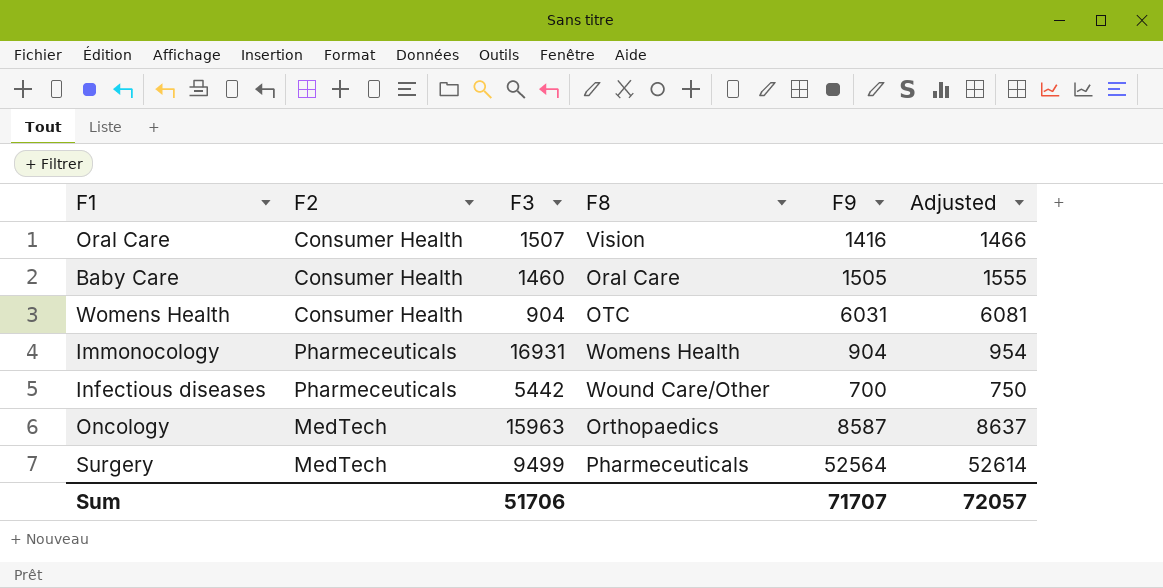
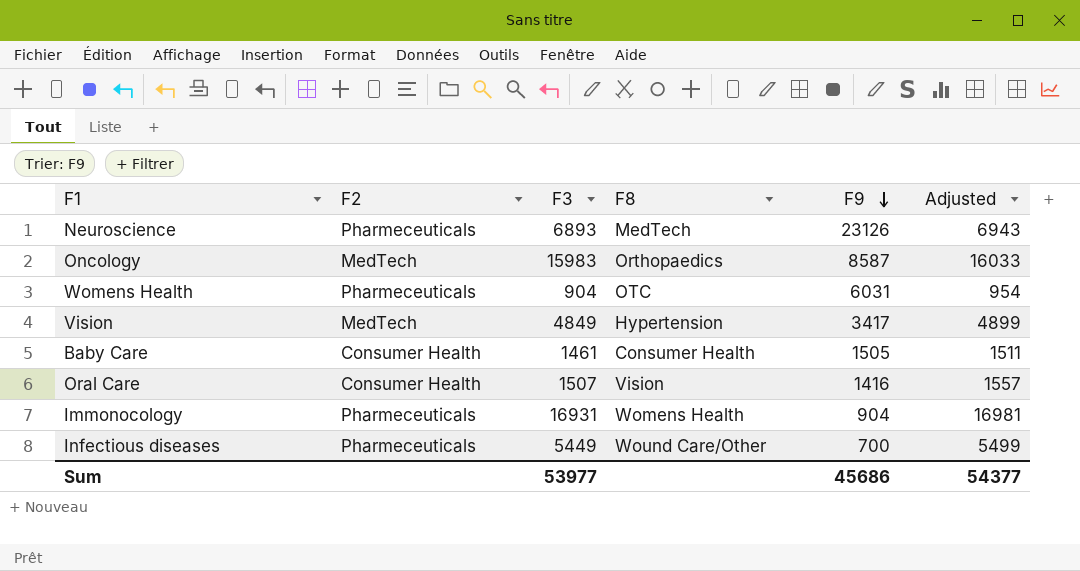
row order: none -> F9 descending
column Adjusted | formula: [F9] + 50 -> [F3] + 50
row Surgery: MedTech | 9499 | Pharmeceuticals | 52564 | 52614 -> none
row Neuroscience: none -> Pharmeceuticals | 6893 | MedTech | 23126 | 6943
Oncology | F3: 15963 -> 15983
Womens Health | F2: Consumer Health -> Pharmeceuticals
row Vision: none -> MedTech | 4849 | Hypertension | 3417 | 4899
Baby Care | F3: 1460 -> 1461
Baby Care | F8: Oral Care -> Consumer Health
Infectious diseases | F3: 5442 -> 5449
Sum | F3: 51706 -> 53977
Sum | F9: 71707 -> 45686
Sum | Adjusted: 72057 -> 54377

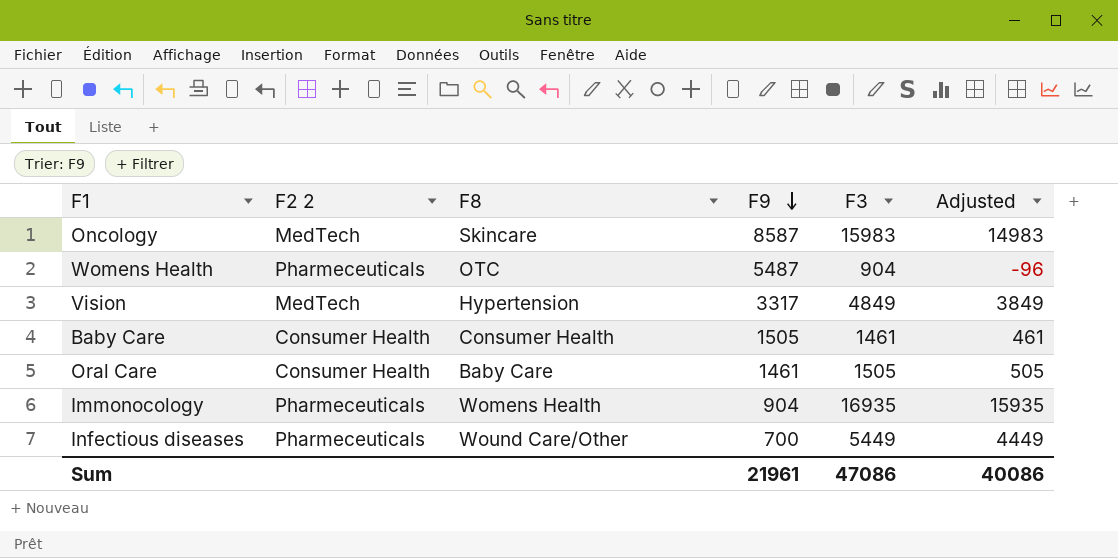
column name: F2 -> F2 2
column F3 | position: 3 -> 5
column Adjusted | formula: [F3] + 50 -> [F3] - 1000
row Neuroscience: Pharmeceuticals | 6893 | MedTech | 23126 | 6943 -> none
Oncology | F8: Orthopaedics -> Skincare
Womens Health | F9: 6031 -> 5487
Vision | F9: 3417 -> 3317
Oral Care | F8: Vision -> Baby Care
Oral Care | F9: 1416 -> 1461
Oral Care | F3: 1507 -> 1505
Immonocology | F3: 16931 -> 16935
Sum | F9: 45686 -> 21961
Sum | F3: 53977 -> 47086
Sum | Adjusted: 54377 -> 40086

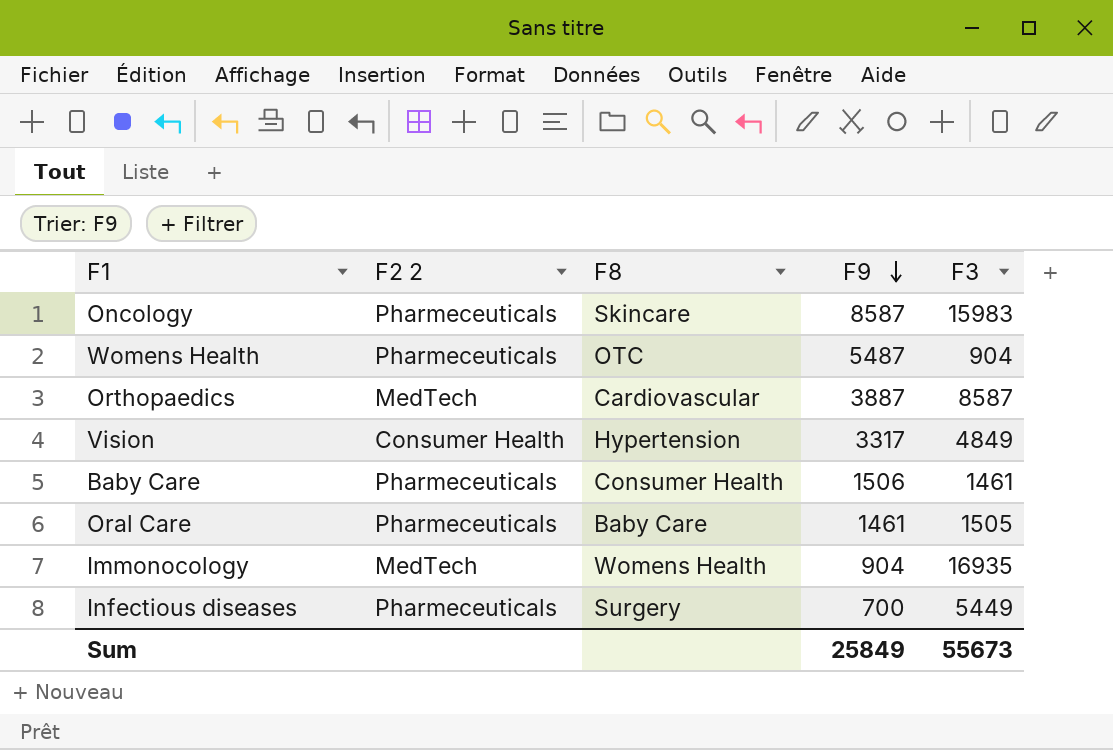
column Adjusted | formula: [F3] - 1000 -> none
Oncology | F2 2: MedTech -> Pharmeceuticals
row Orthopaedics: none -> MedTech | Cardiovascular | 3887 | 8587
Vision | F2 2: MedTech -> Consumer Health
Baby Care | F2 2: Consumer Health -> Pharmeceuticals
Baby Care | F9: 1505 -> 1506
Oral Care | F2 2: Consumer Health -> Pharmeceuticals
Immonocology | F2 2: Pharmeceuticals -> MedTech
Infectious diseases | F8: Wound Care/Other -> Surgery
Sum | F9: 21961 -> 25849
Sum | F3: 47086 -> 55673

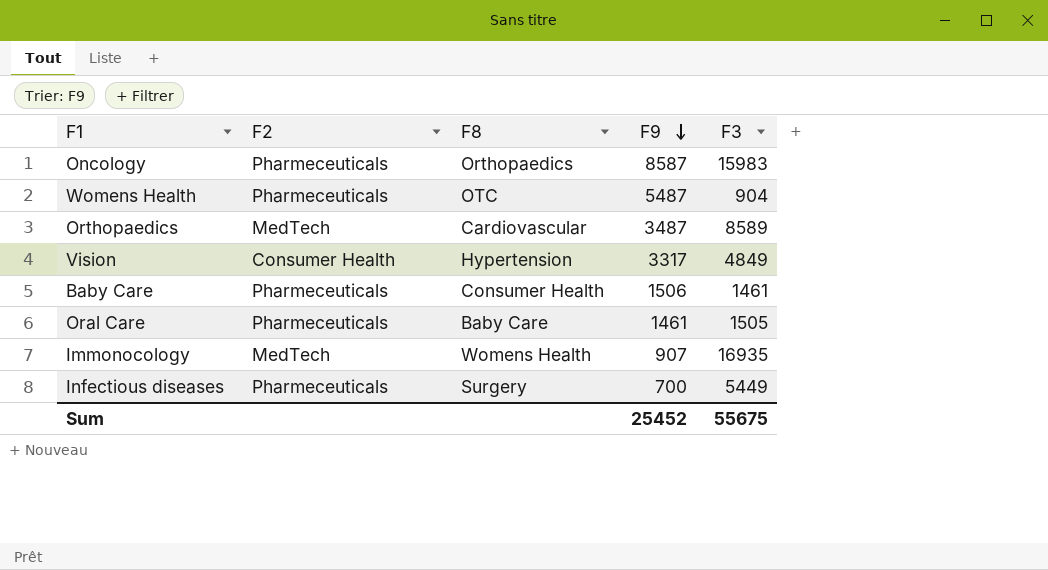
column name: F2 2 -> F2
Oncology | F8: Skincare -> Orthopaedics
Orthopaedics | F9: 3887 -> 3487
Orthopaedics | F3: 8587 -> 8589
Immonocology | F9: 904 -> 907
Sum | F9: 25849 -> 25452
Sum | F3: 55673 -> 55675

